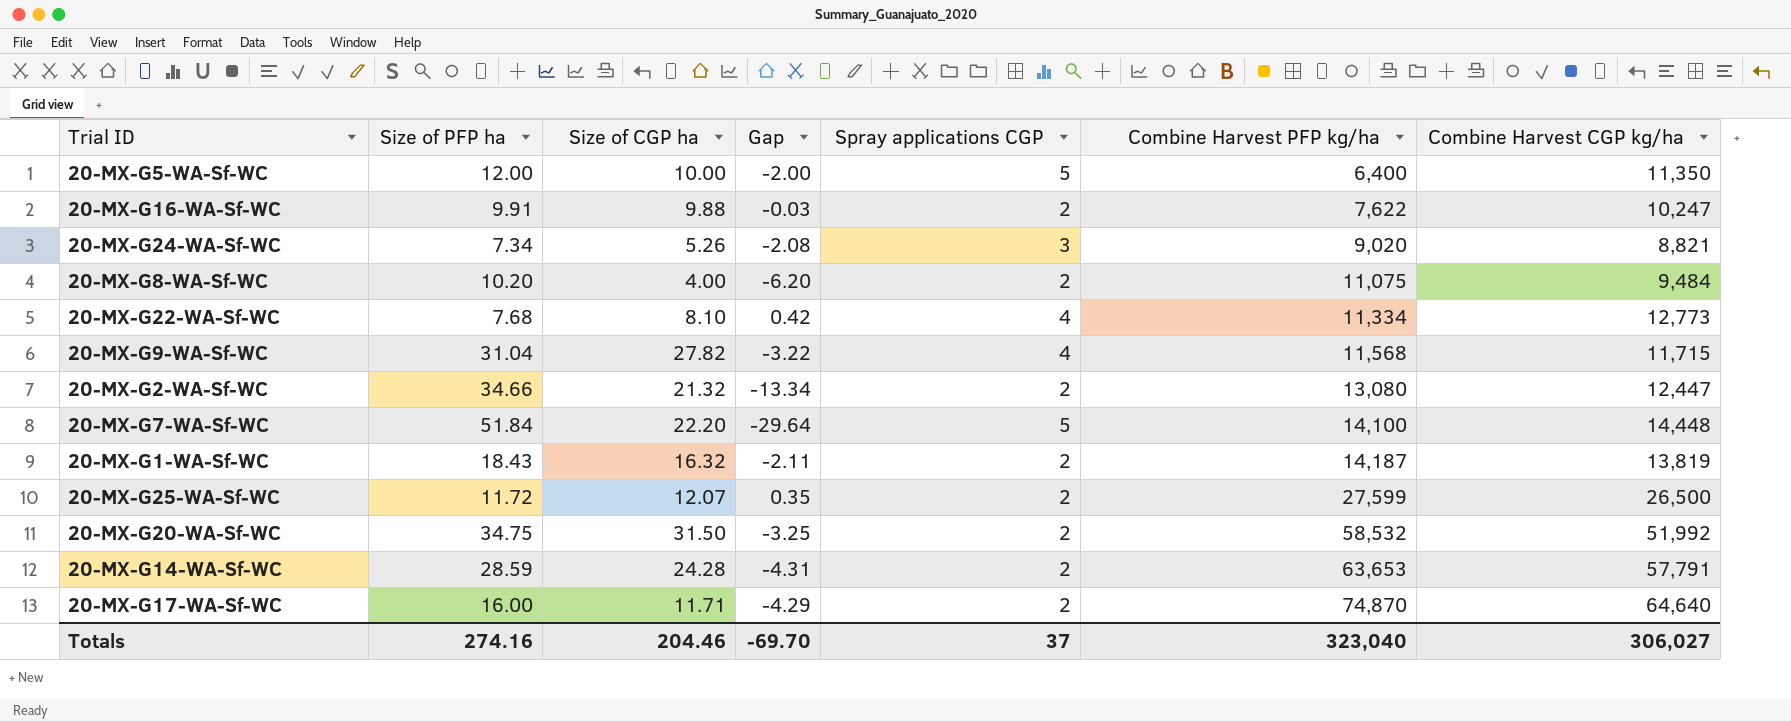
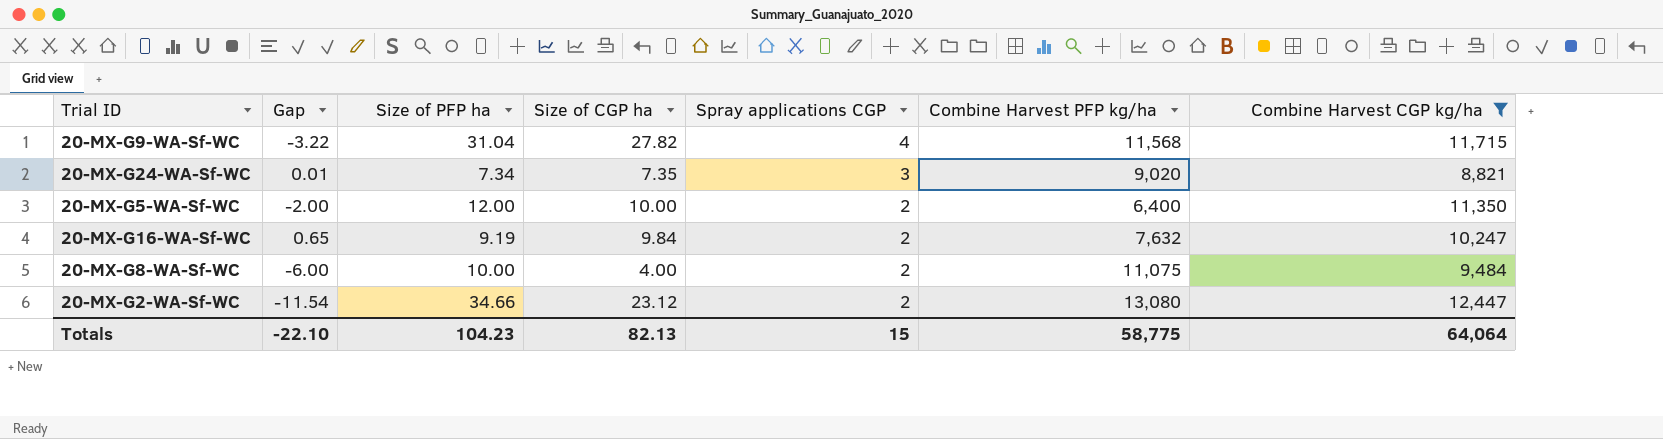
filter: none -> Combine Harvest CGP kg/ha <= 12,447
row order: Combine Harvest PFP kg/ha ascending -> Spray applications CGP descending
column Gap | position: 4 -> 2
20-MX-G24-WA-Sf-WC | Gap: -2.08 -> 0.01
20-MX-G24-WA-Sf-WC | Size of CGP ha: 5.26 -> 7.35
20-MX-G5-WA-Sf-WC | Spray applications CGP: 5 -> 2
20-MX-G16-WA-Sf-WC | Gap: -0.03 -> 0.65
20-MX-G16-WA-Sf-WC | Size of PFP ha: 9.91 -> 9.19
20-MX-G16-WA-Sf-WC | Size of CGP ha: 9.88 -> 9.84
20-MX-G16-WA-Sf-WC | Combine Harvest PFP kg/ha: 7,622 -> 7,632
20-MX-G8-WA-Sf-WC | Gap: -6.20 -> -6.00
20-MX-G8-WA-Sf-WC | Size of PFP ha: 10.20 -> 10.00
20-MX-G2-WA-Sf-WC | Gap: -13.34 -> -11.54
20-MX-G2-WA-Sf-WC | Size of CGP ha: 21.32 -> 23.12
Totals | Gap: -69.70 -> -22.10
Totals | Size of PFP ha: 274.16 -> 104.23
Totals | Size of CGP ha: 204.46 -> 82.13
Totals | Spray applications CGP: 37 -> 15
Totals | Combine Harvest PFP kg/ha: 323,040 -> 58,775
Totals | Combine Harvest CGP kg/ha: 306,027 -> 64,064

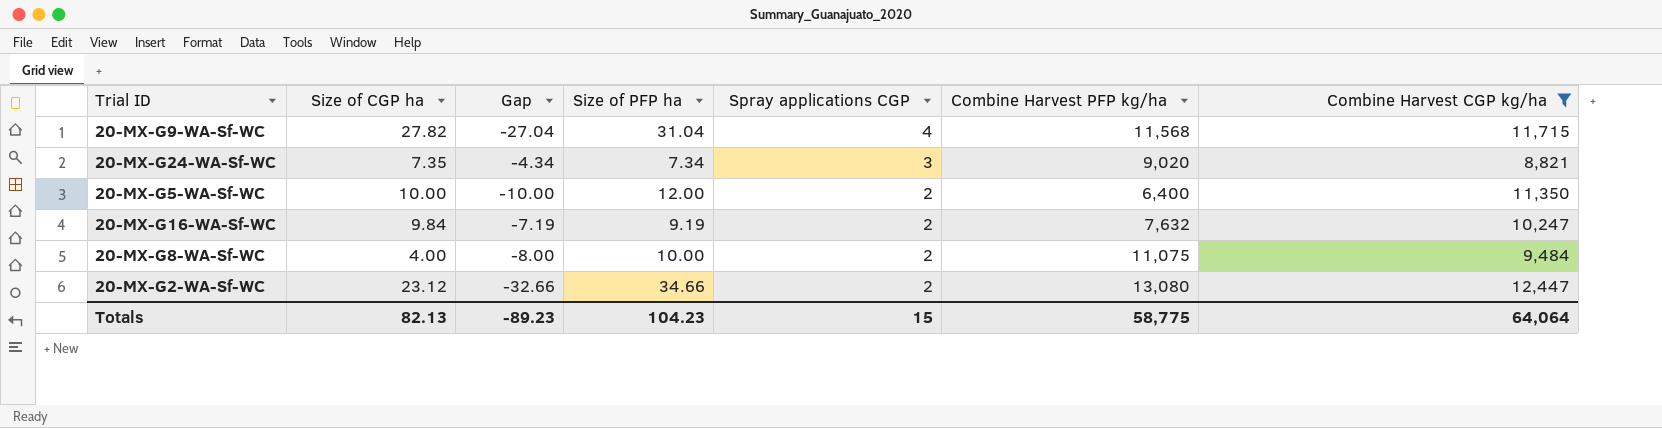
column Size of CGP ha | position: 4 -> 2
column Gap | formula: [Size of CGP ha] - [Size of PFP ha] -> [Spray applications CGP] - [Size of PFP ha]
Totals | Gap: -22.10 -> -89.23

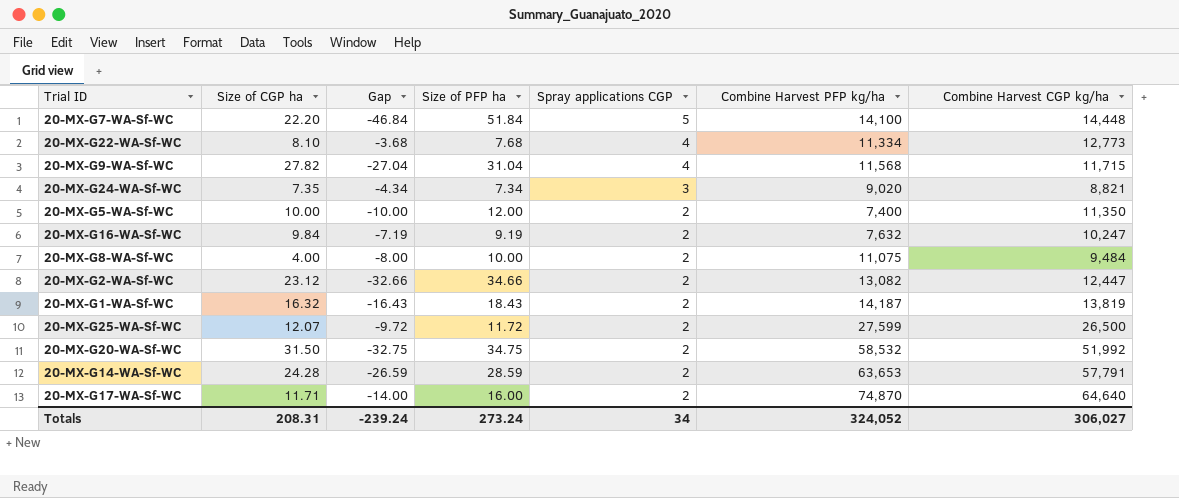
filter: Combine Harvest CGP kg/ha <= 12,447 -> none
20-MX-G5-WA-Sf-WC | Combine Harvest PFP kg/ha: 6,400 -> 7,400
20-MX-G2-WA-Sf-WC | Combine Harvest PFP kg/ha: 13,080 -> 13,082
Totals | Size of CGP ha: 82.13 -> 208.31
Totals | Gap: -89.23 -> -239.24
Totals | Size of PFP ha: 104.23 -> 273.24
Totals | Spray applications CGP: 15 -> 34
Totals | Combine Harvest PFP kg/ha: 58,775 -> 324,052
Totals | Combine Harvest CGP kg/ha: 64,064 -> 306,027

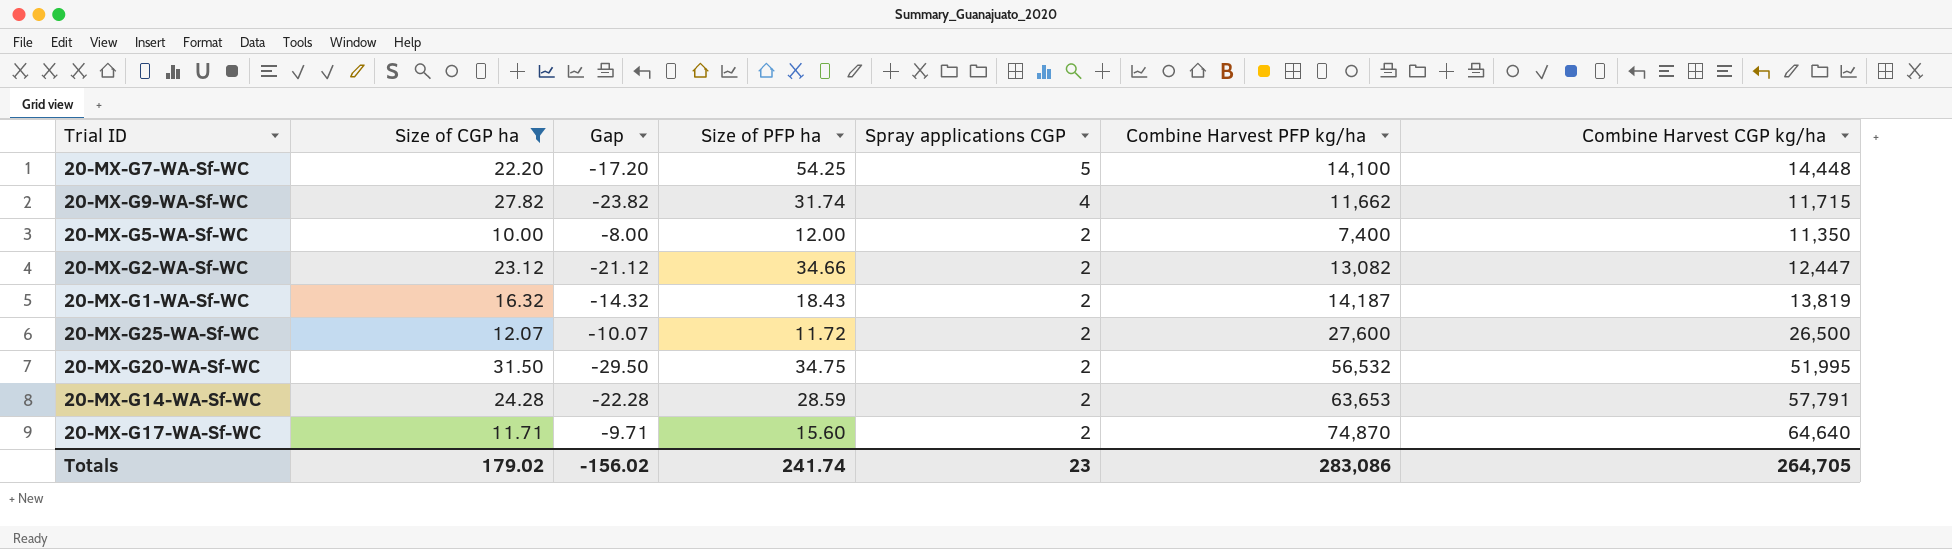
filter: none -> Size of CGP ha >= 10.00
column Gap | formula: [Spray applications CGP] - [Size of PFP ha] -> [Spray applications CGP] - [Size of CGP ha]
20-MX-G7-WA-Sf-WC | Size of PFP ha: 51.84 -> 54.25
20-MX-G9-WA-Sf-WC | Size of PFP ha: 31.04 -> 31.74
20-MX-G9-WA-Sf-WC | Combine Harvest PFP kg/ha: 11,568 -> 11,662
20-MX-G25-WA-Sf-WC | Combine Harvest PFP kg/ha: 27,599 -> 27,600
20-MX-G20-WA-Sf-WC | Combine Harvest PFP kg/ha: 58,532 -> 56,532
20-MX-G20-WA-Sf-WC | Combine Harvest CGP kg/ha: 51,992 -> 51,995
20-MX-G17-WA-Sf-WC | Size of PFP ha: 16.00 -> 15.60
Totals | Size of CGP ha: 208.31 -> 179.02
Totals | Gap: -239.24 -> -156.02
Totals | Size of PFP ha: 273.24 -> 241.74
Totals | Spray applications CGP: 34 -> 23
Totals | Combine Harvest PFP kg/ha: 324,052 -> 283,086
Totals | Combine Harvest CGP kg/ha: 306,027 -> 264,705

